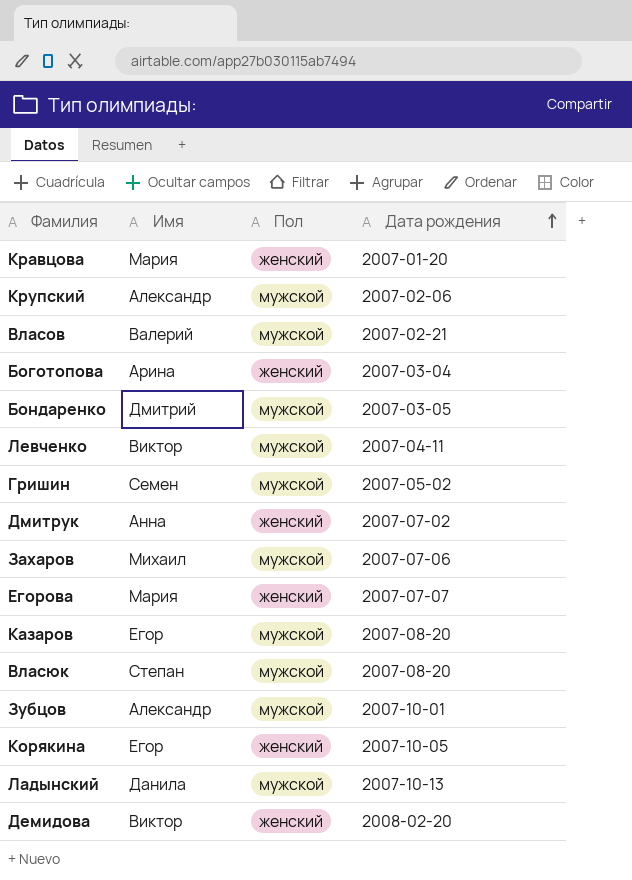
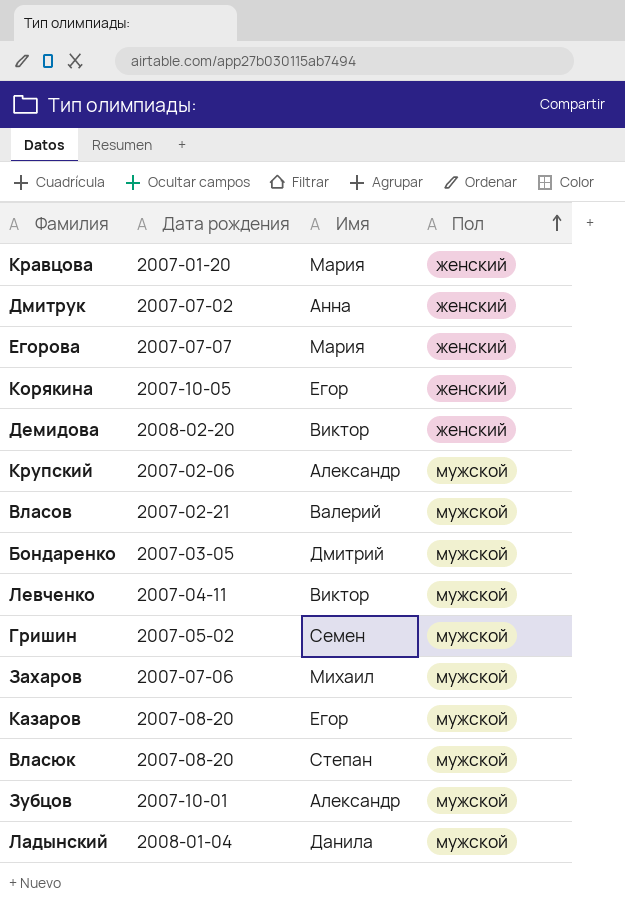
row order: Дата рождения ascending -> Пол ascending
column Дата рождения | position: 4 -> 2
row Боготопова: Арина | женский | 2007-03-04 -> none
Ладынский | Дата рождения: 2007-10-13 -> 2008-01-04

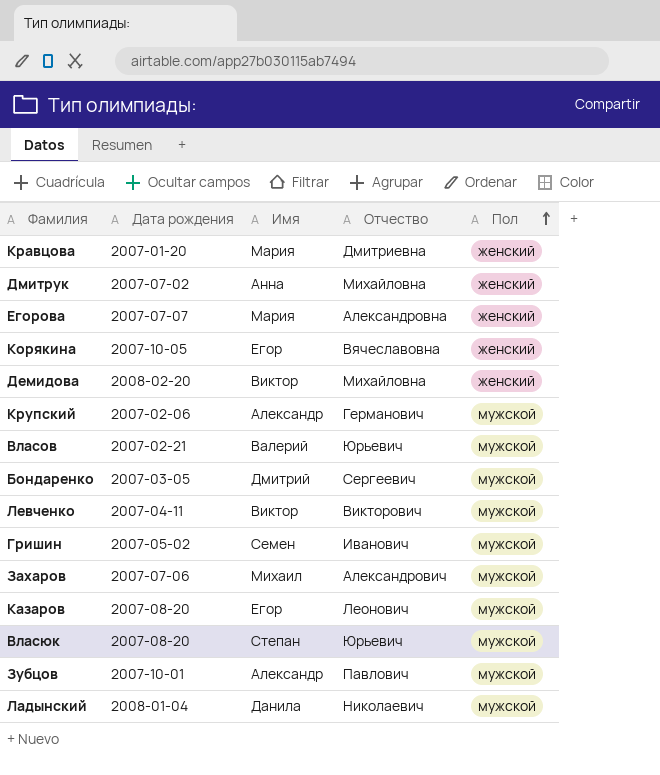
column Отчество | position: none -> 4

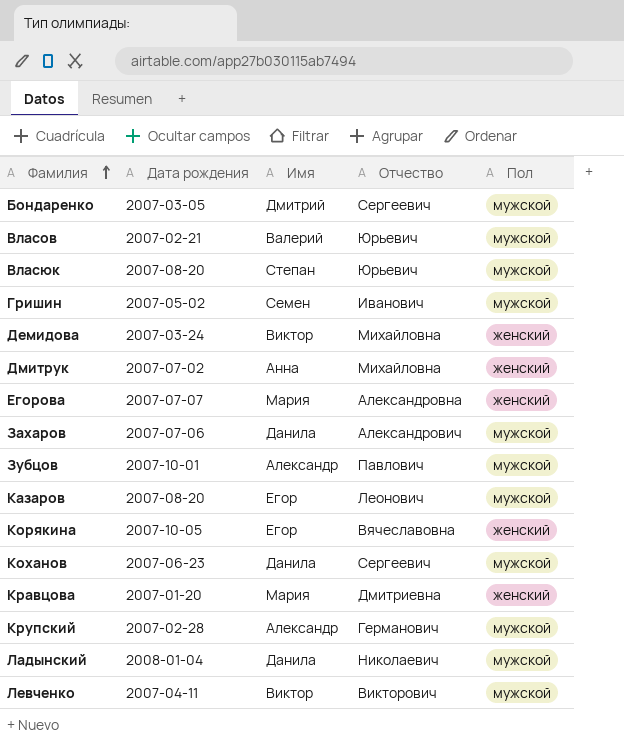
row order: Пол ascending -> Фамилия ascending
Демидова | Дата рождения: 2008-02-20 -> 2007-03-24
Захаров | Имя: Михаил -> Данила
row Коханов: none -> 2007-06-23 | Данила | Сергеевич | мужской
Крупский | Дата рождения: 2007-02-06 -> 2007-02-28

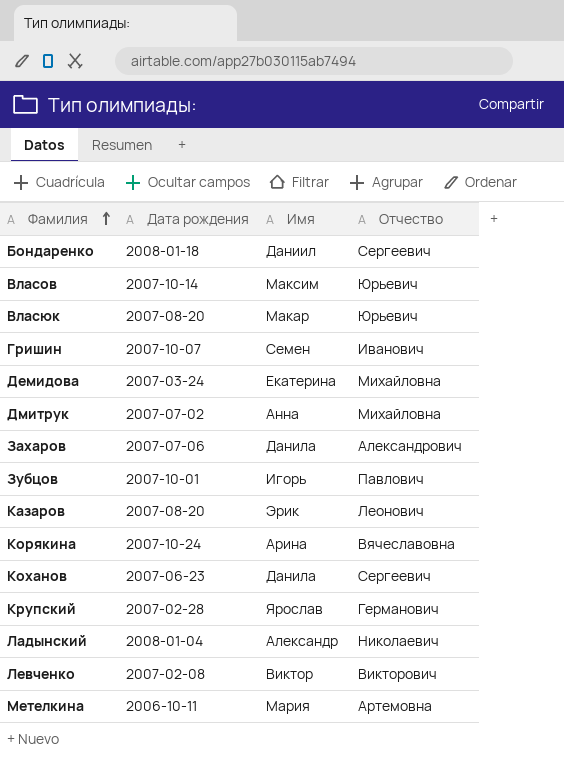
column Пол | position: 5 -> none
row Егорова: 2007-07-07 | Мария | Александровна | женский -> none
row Кравцова: 2007-01-20 | Мария | Дмитриевна | женский -> none
Бондаренко | Дата рождения: 2007-03-05 -> 2008-01-18
Бондаренко | Имя: Дмитрий -> Даниил
Власов | Дата рождения: 2007-02-21 -> 2007-10-14
Власов | Имя: Валерий -> Максим
Власюк | Имя: Степан -> Макар
Гришин | Дата рождения: 2007-05-02 -> 2007-10-07
Демидова | Имя: Виктор -> Екатерина
Зубцов | Имя: Александр -> Игорь
Казаров | Имя: Егор -> Эрик
Корякина | Дата рождения: 2007-10-05 -> 2007-10-24
Корякина | Имя: Егор -> Арина
Крупский | Имя: Александр -> Ярослав
Ладынский | Имя: Данила -> Александр
Левченко | Дата рождения: 2007-04-11 -> 2007-02-08
row Метелкина: none -> 2006-10-11 | Мария | Артемовна

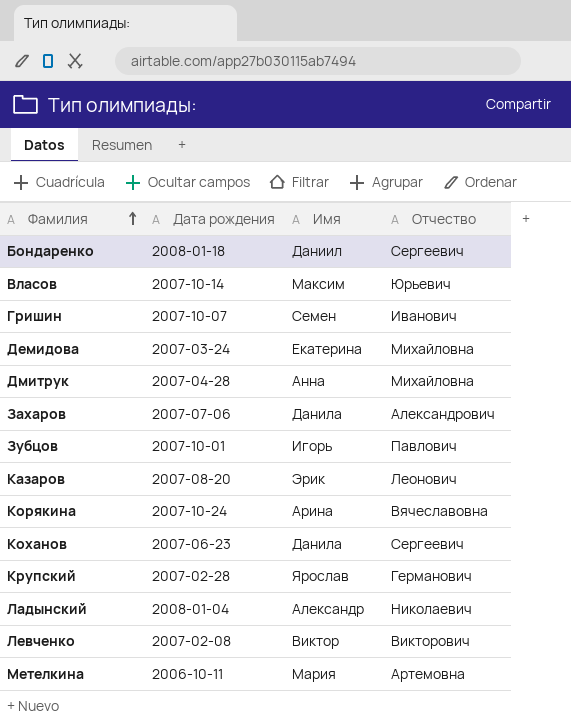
row Власюк: 2007-08-20 | Макар | Юрьевич -> none
Дмитрук | Дата рождения: 2007-07-02 -> 2007-04-28

